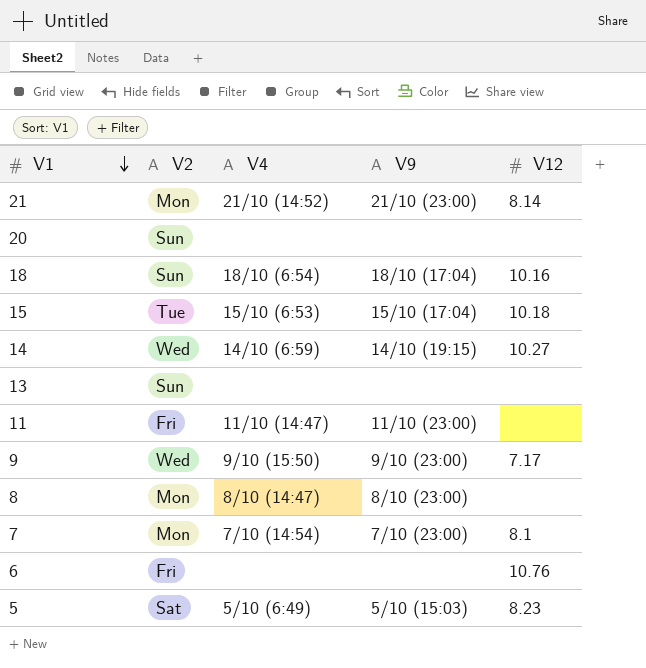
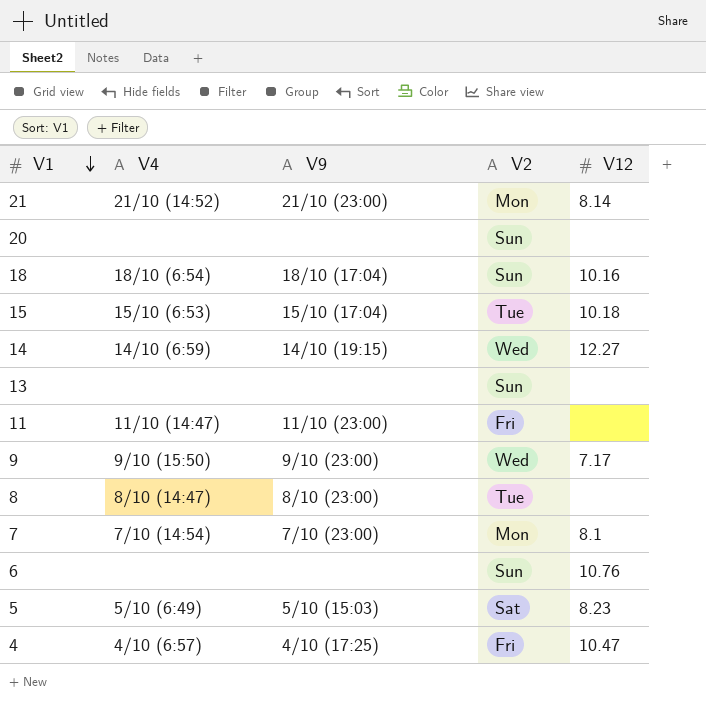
column V2 | position: 2 -> 4
14 | V12: 10.27 -> 12.27
8 | V2: Mon -> Tue
6 | V2: Fri -> Sun
row 4: none -> 4/10 (6:57) | 4/10 (17:25) | Fri | 10.47

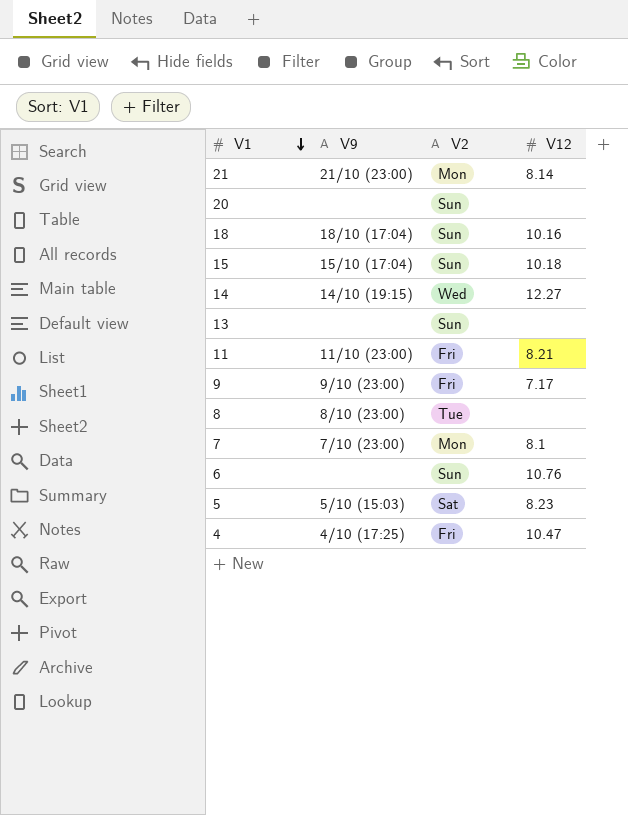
column V4 | position: 2 -> none
15 | V2: Tue -> Sun
11 | V12: none -> 8.21
9 | V2: Wed -> Fri

